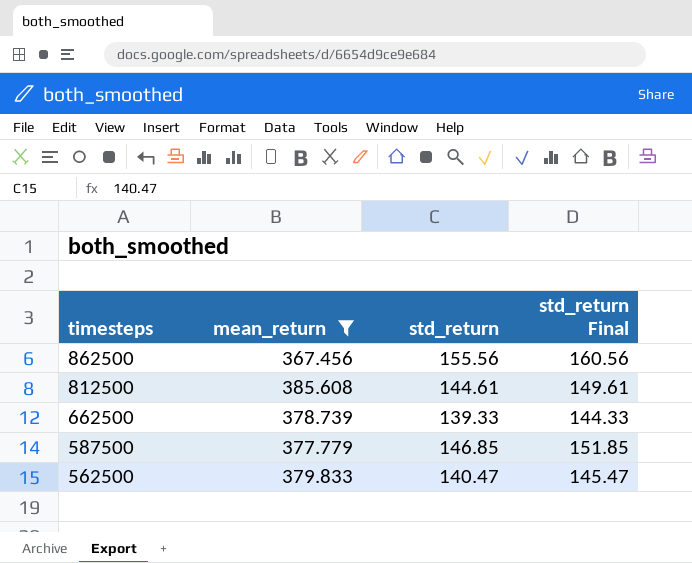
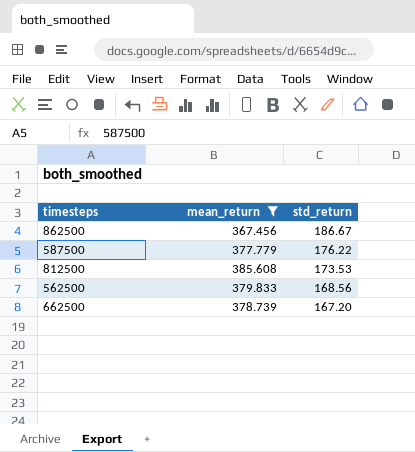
row order: timesteps descending -> std_return descending
column std_return Final | formula: [std_return] + 5 -> none
862500 | std_return: 155.56 -> 186.67
587500 | std_return: 146.85 -> 176.22
812500 | std_return: 144.61 -> 173.53
562500 | std_return: 140.47 -> 168.56
662500 | std_return: 139.33 -> 167.20

